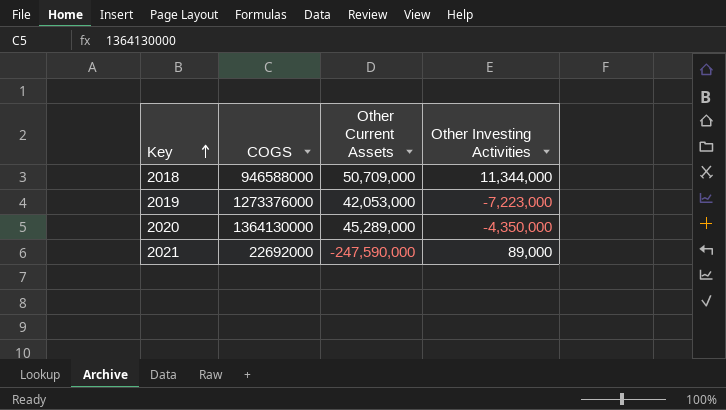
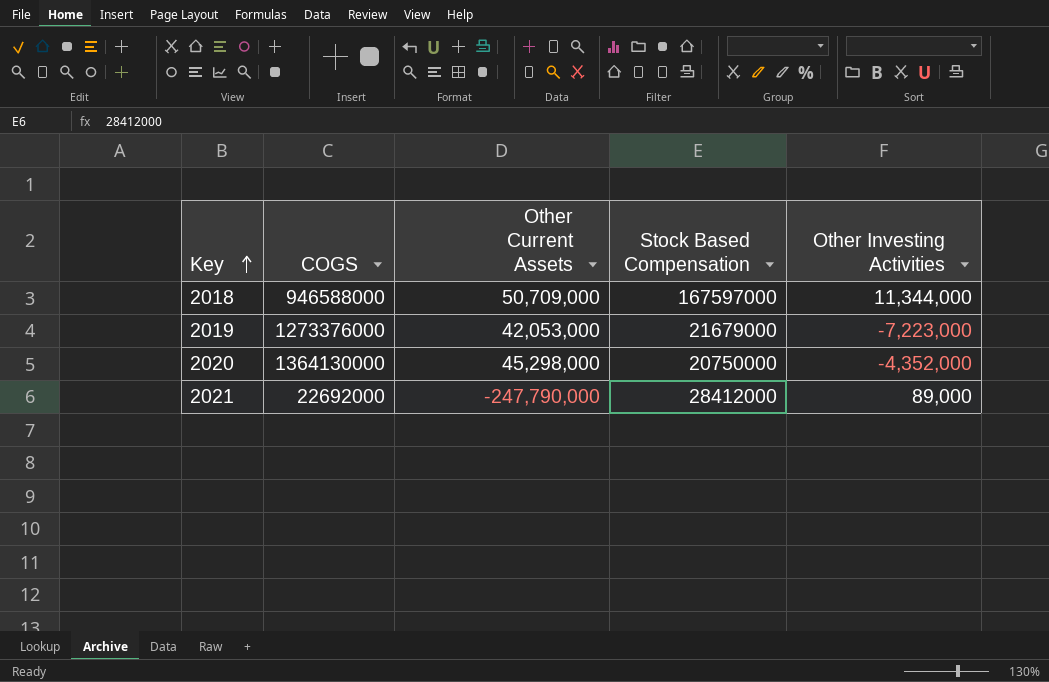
column Stock Based Compensation | position: none -> 4
2020 | Other Current Assets: 45,289,000 -> 45,298,000
2020 | Other Investing Activities: -4,350,000 -> -4,352,000
2021 | Other Current Assets: -247,590,000 -> -247,790,000

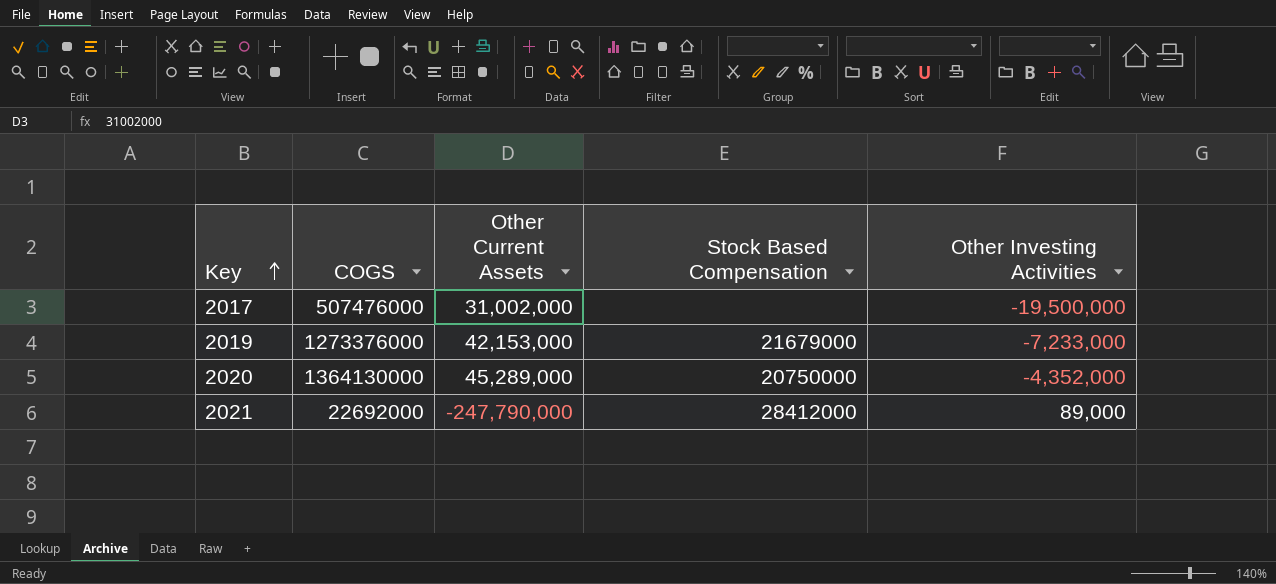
row 2018: 946588000 | 50,709,000 | 167597000 | 11,344,000 -> none
row 2017: none -> 507476000 | 31,002,000 | none | -19,500,000
2019 | Other Current Assets: 42,053,000 -> 42,153,000
2019 | Other Investing Activities: -7,223,000 -> -7,233,000
2020 | Other Current Assets: 45,298,000 -> 45,289,000

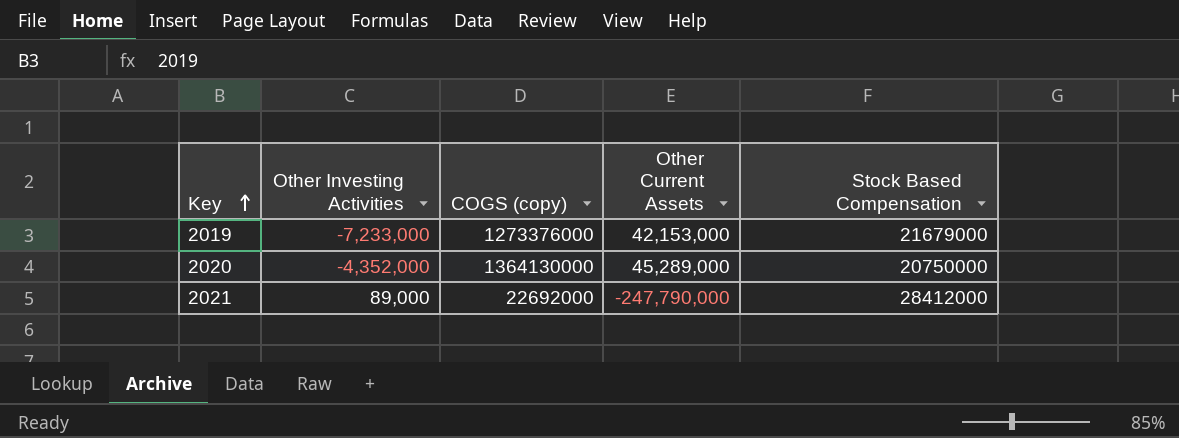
column Other Investing Activities | position: 5 -> 2
column name: COGS -> COGS (copy)
row 2017: 507476000 | 31,002,000 | none | -19,500,000 -> none

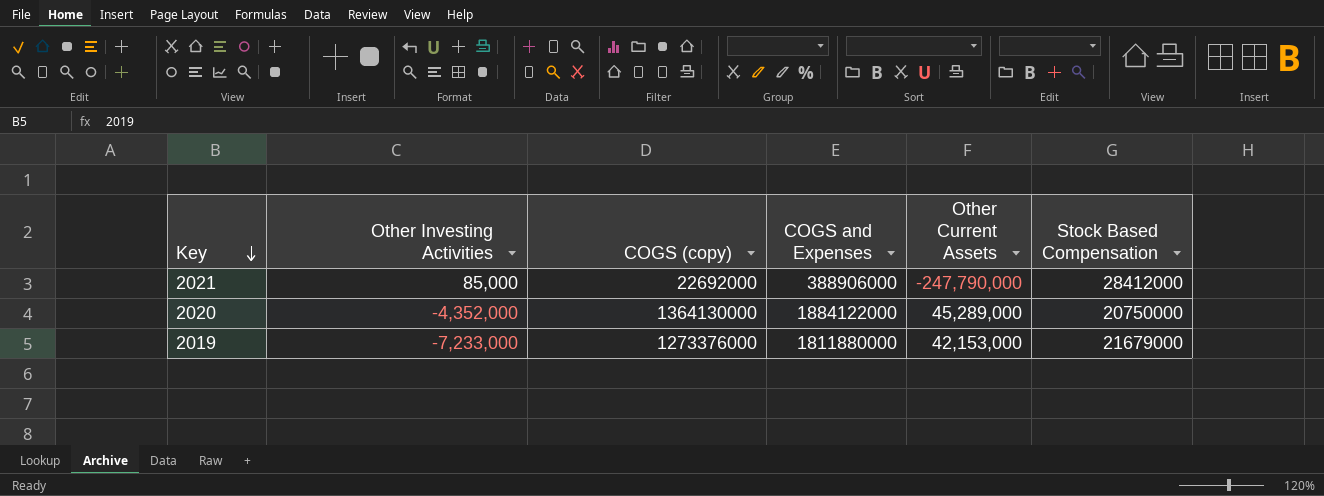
row order: Key ascending -> Key descending
column COGS and Expenses | position: none -> 4
2021 | Other Investing Activities: 89,000 -> 85,000

